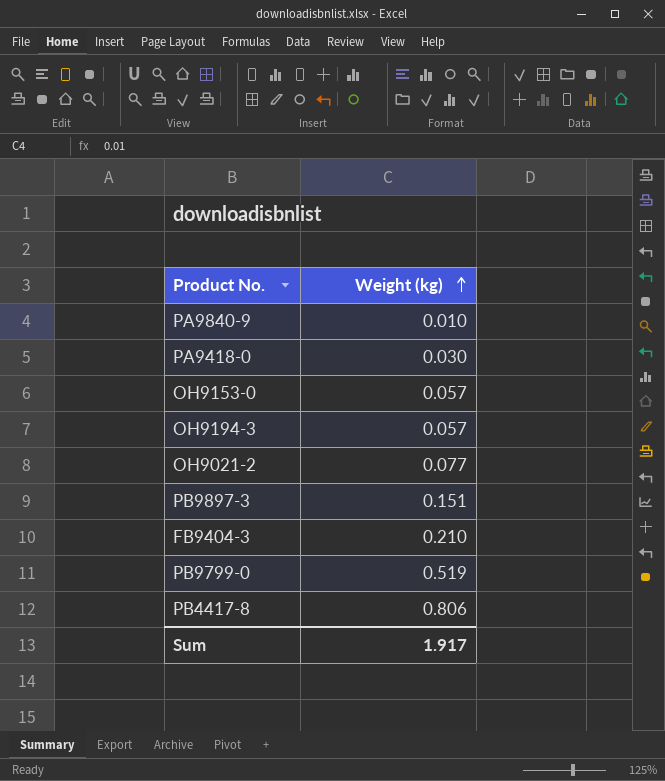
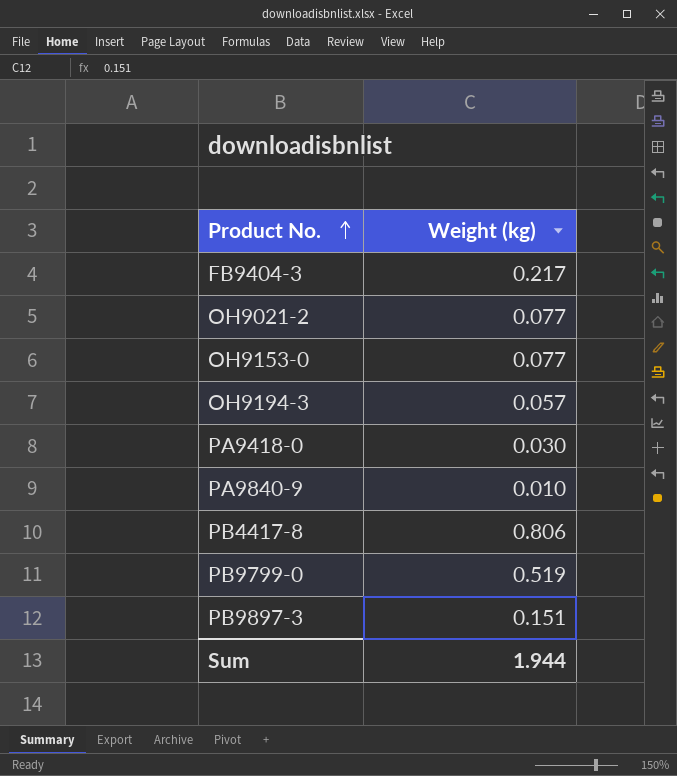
row order: Weight (kg) ascending -> Product No. ascending
FB9404-3 | Weight (kg): 0.210 -> 0.217
OH9153-0 | Weight (kg): 0.057 -> 0.077
Sum | Weight (kg): 1.917 -> 1.944

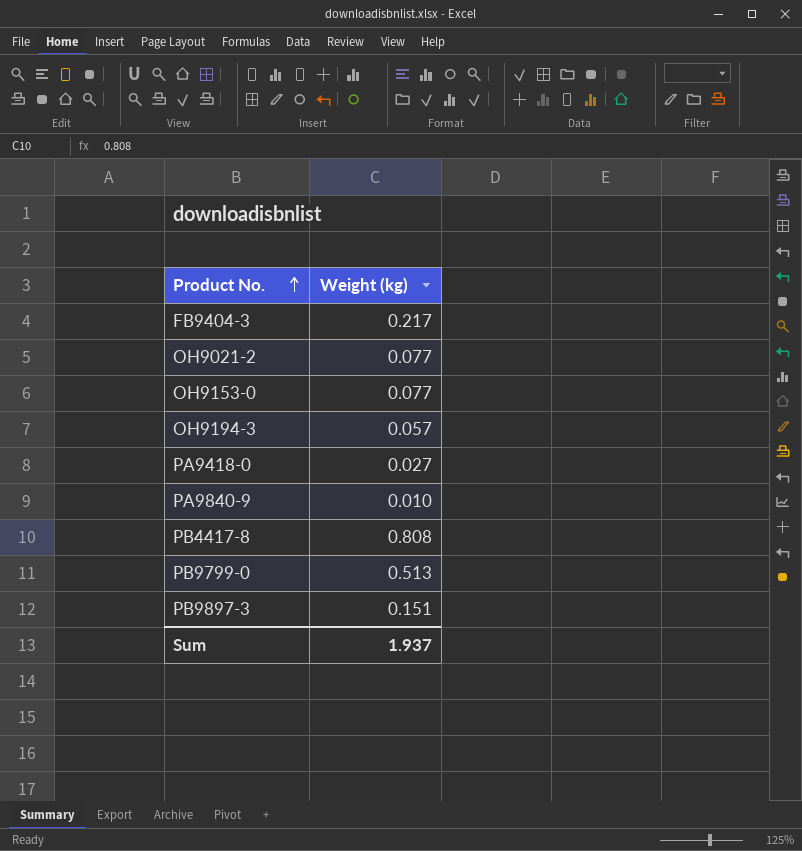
PA9418-0 | Weight (kg): 0.030 -> 0.027
PB4417-8 | Weight (kg): 0.806 -> 0.808
PB9799-0 | Weight (kg): 0.519 -> 0.513
Sum | Weight (kg): 1.944 -> 1.937

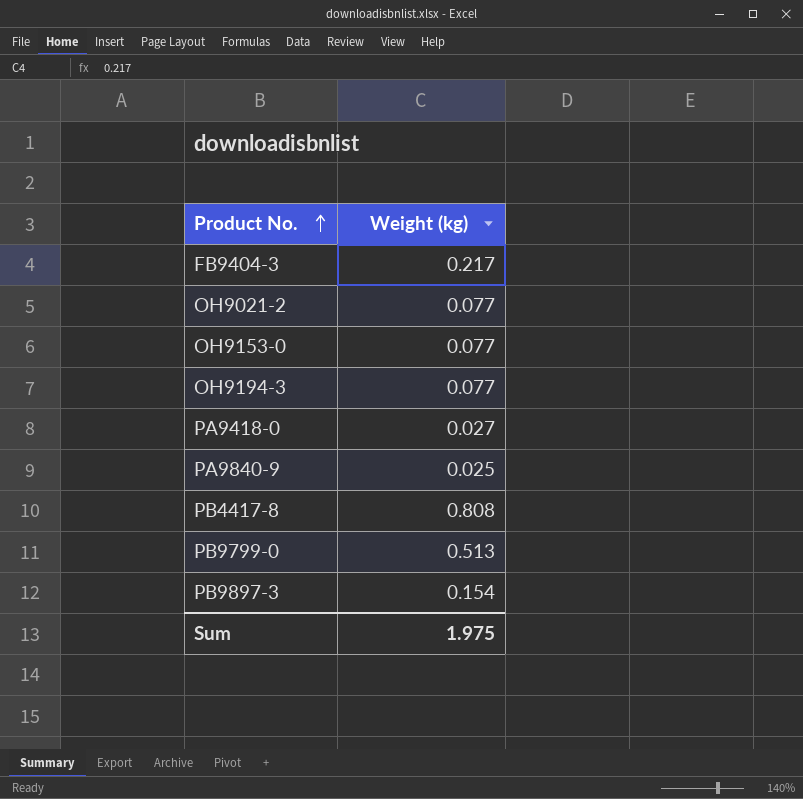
OH9194-3 | Weight (kg): 0.057 -> 0.077
PA9840-9 | Weight (kg): 0.010 -> 0.025
PB9897-3 | Weight (kg): 0.151 -> 0.154
Sum | Weight (kg): 1.937 -> 1.975

